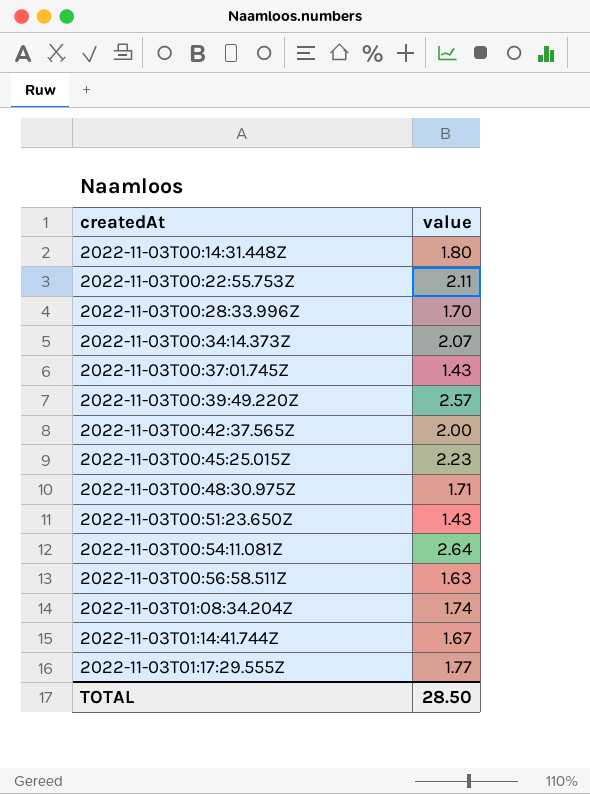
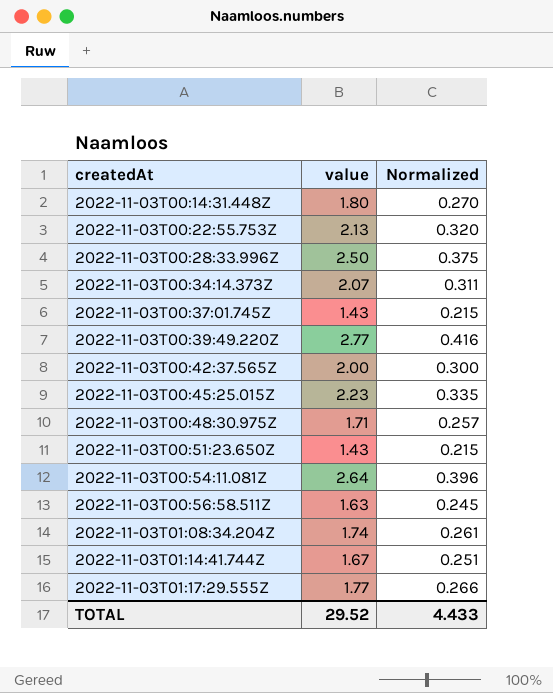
column Normalized | formula: none -> [value] * 0.15
2022-11-03T00:22:55.753Z | value: 2.11 -> 2.13
2022-11-03T00:28:33.996Z | value: 1.70 -> 2.50
2022-11-03T00:39:49.220Z | value: 2.57 -> 2.77
TOTAL | value: 28.50 -> 29.52

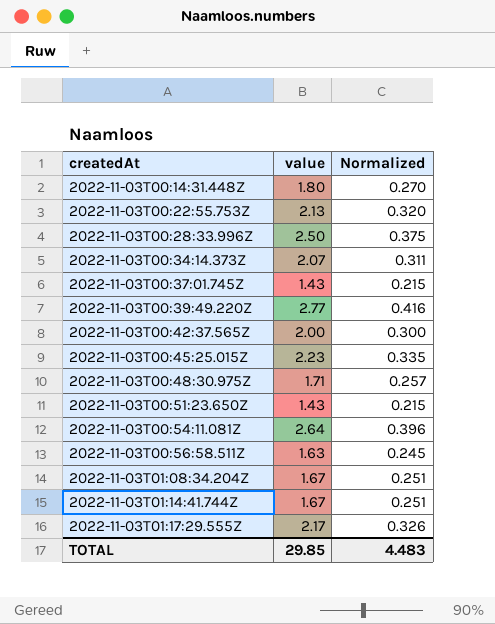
2022-11-03T01:08:34.204Z | value: 1.74 -> 1.67
2022-11-03T01:08:34.204Z | Normalized: 0.261 -> 0.251
2022-11-03T01:17:29.555Z | value: 1.77 -> 2.17
2022-11-03T01:17:29.555Z | Normalized: 0.266 -> 0.326
TOTAL | value: 29.52 -> 29.85
TOTAL | Normalized: 4.433 -> 4.483

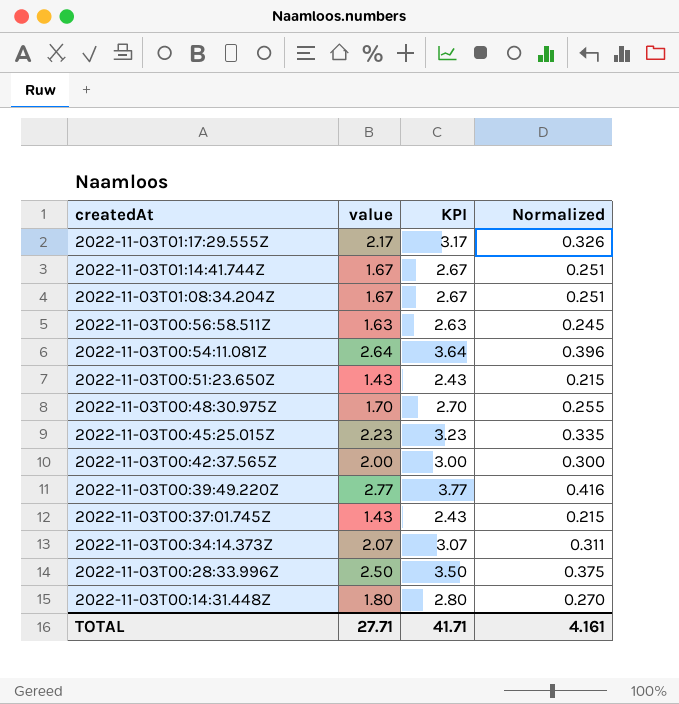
row order: createdAt ascending -> createdAt descending
column KPI | formula: none -> [value] + 1
row 2022-11-03T00:22:55.753Z: 2.13 | 0.320 -> none
2022-11-03T00:48:30.975Z | value: 1.71 -> 1.70
2022-11-03T00:48:30.975Z | Normalized: 0.257 -> 0.255
TOTAL | value: 29.85 -> 27.71
TOTAL | Normalized: 4.483 -> 4.161

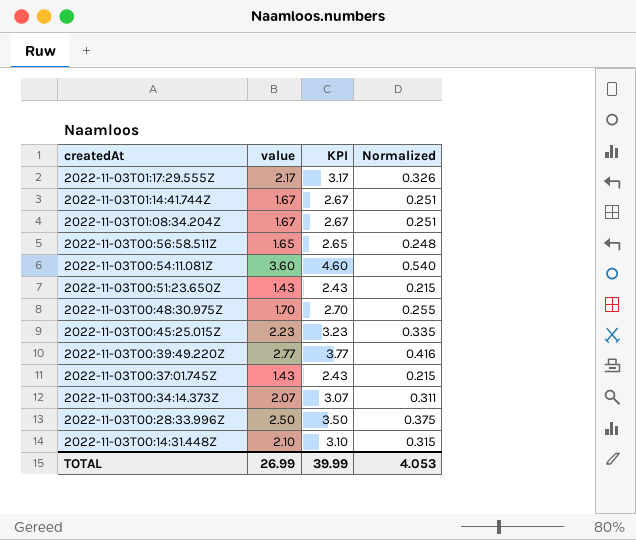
row 2022-11-03T00:42:37.565Z: 2.00 | 3.00 | 0.300 -> none
2022-11-03T00:56:58.511Z | value: 1.63 -> 1.65
2022-11-03T00:56:58.511Z | KPI: 2.63 -> 2.65
2022-11-03T00:56:58.511Z | Normalized: 0.245 -> 0.248
2022-11-03T00:54:11.081Z | value: 2.64 -> 3.60
2022-11-03T00:54:11.081Z | KPI: 3.64 -> 4.60
2022-11-03T00:54:11.081Z | Normalized: 0.396 -> 0.540
2022-11-03T00:14:31.448Z | value: 1.80 -> 2.10
2022-11-03T00:14:31.448Z | KPI: 2.80 -> 3.10
2022-11-03T00:14:31.448Z | Normalized: 0.270 -> 0.315
TOTAL | value: 27.71 -> 26.99
TOTAL | KPI: 41.71 -> 39.99
TOTAL | Normalized: 4.161 -> 4.053

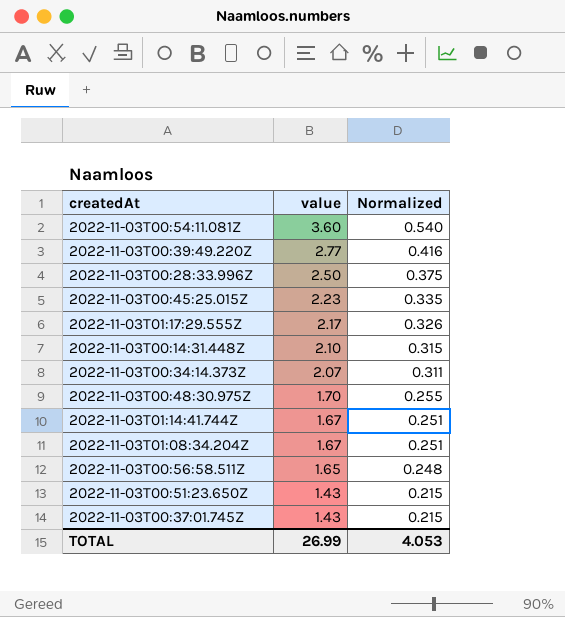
row order: createdAt descending -> value descending
column KPI | formula: [value] + 1 -> none

